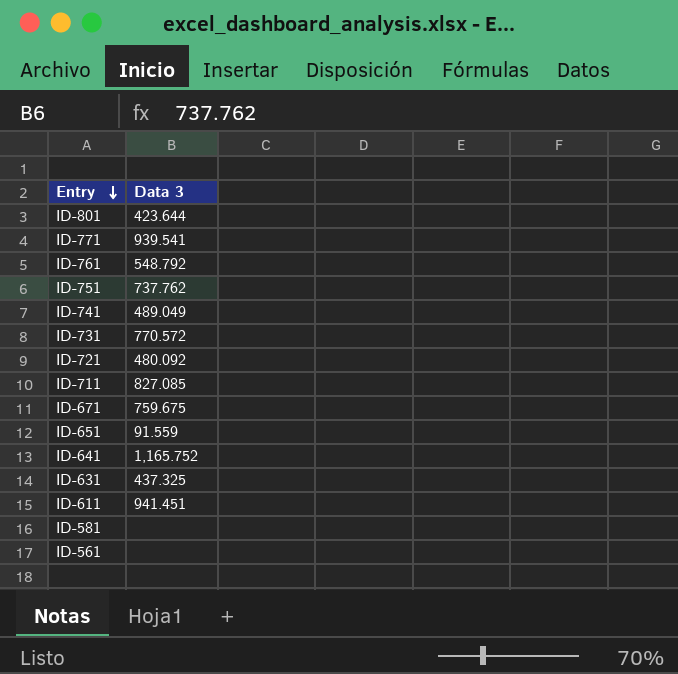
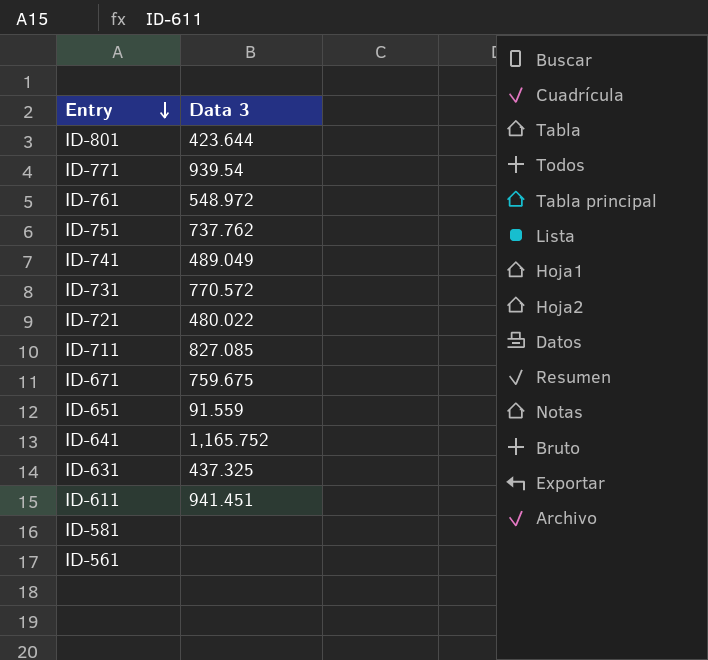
ID-771 | Data 3: 939.541 -> 939.54
ID-761 | Data 3: 548.792 -> 548.972
ID-721 | Data 3: 480.092 -> 480.022

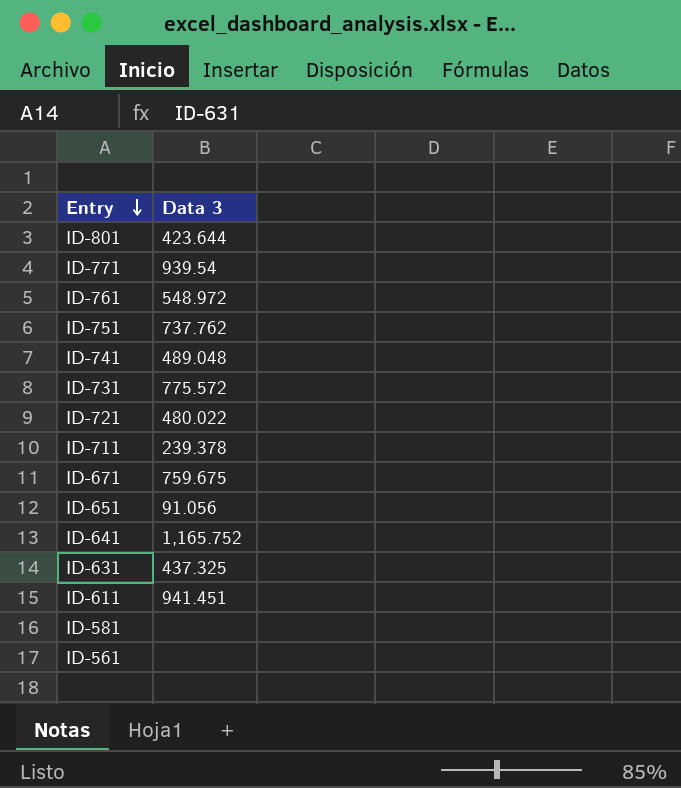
ID-741 | Data 3: 489.049 -> 489.048
ID-731 | Data 3: 770.572 -> 775.572
ID-711 | Data 3: 827.085 -> 239.378
ID-651 | Data 3: 91.559 -> 91.056

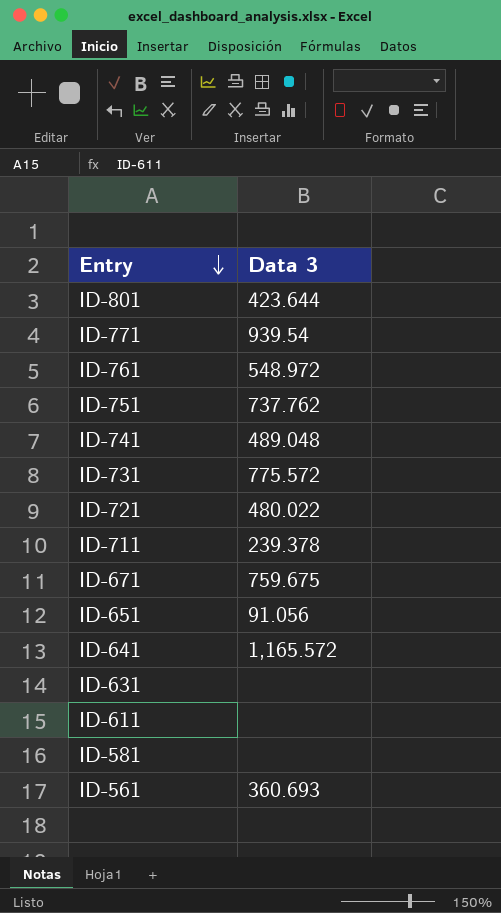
ID-641 | Data 3: 1,165.752 -> 1,165.572
ID-631 | Data 3: 437.325 -> none
ID-611 | Data 3: 941.451 -> none
ID-561 | Data 3: none -> 360.693

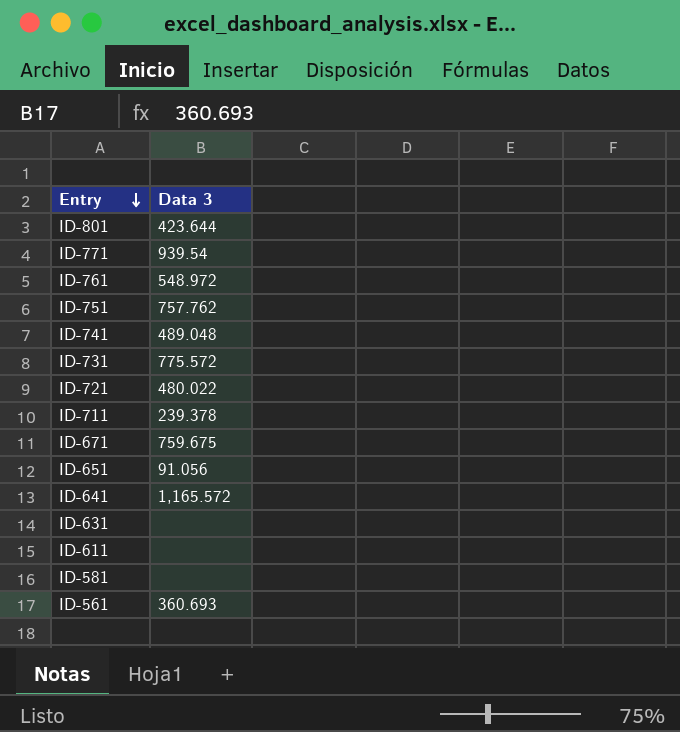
ID-751 | Data 3: 737.762 -> 757.762

